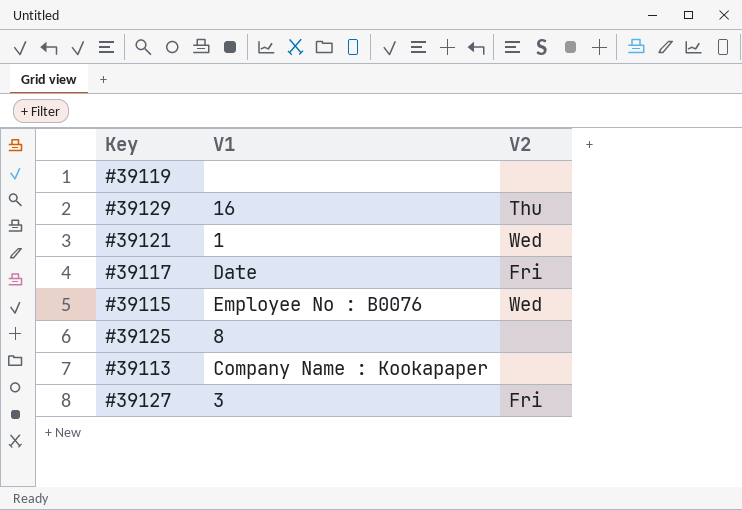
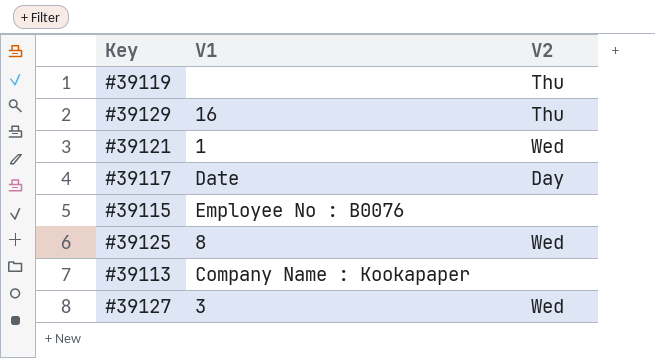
#39119 | V2: none -> Thu
#39117 | V2: Fri -> Day
#39115 | V2: Wed -> none
#39125 | V2: none -> Wed
#39127 | V2: Fri -> Wed

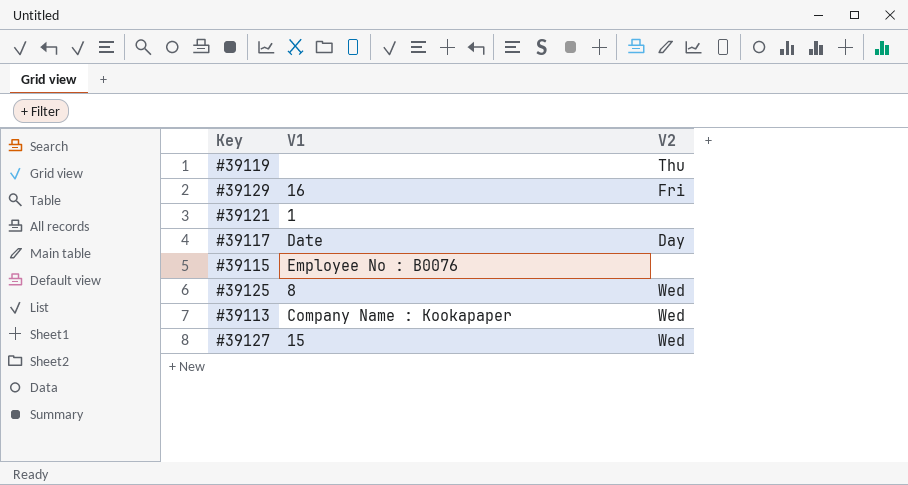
#39129 | V2: Thu -> Fri
#39121 | V2: Wed -> none
#39113 | V2: none -> Wed
#39127 | V1: 3 -> 15

